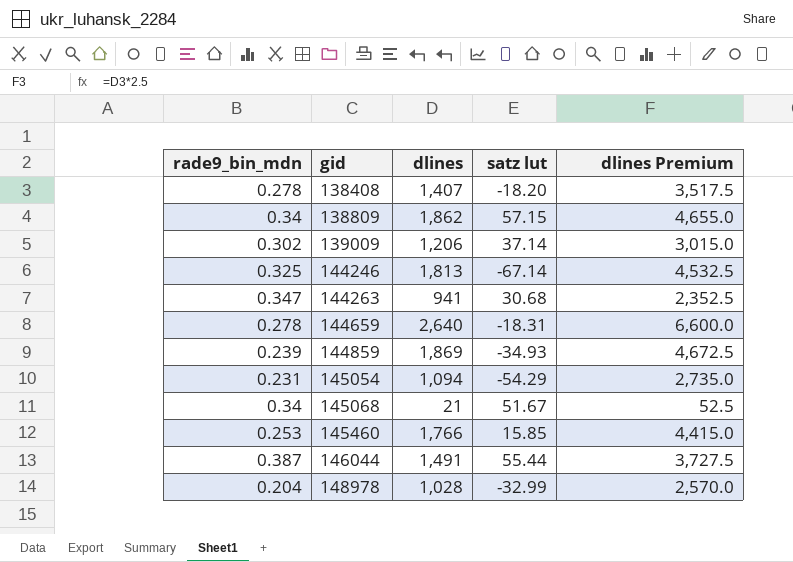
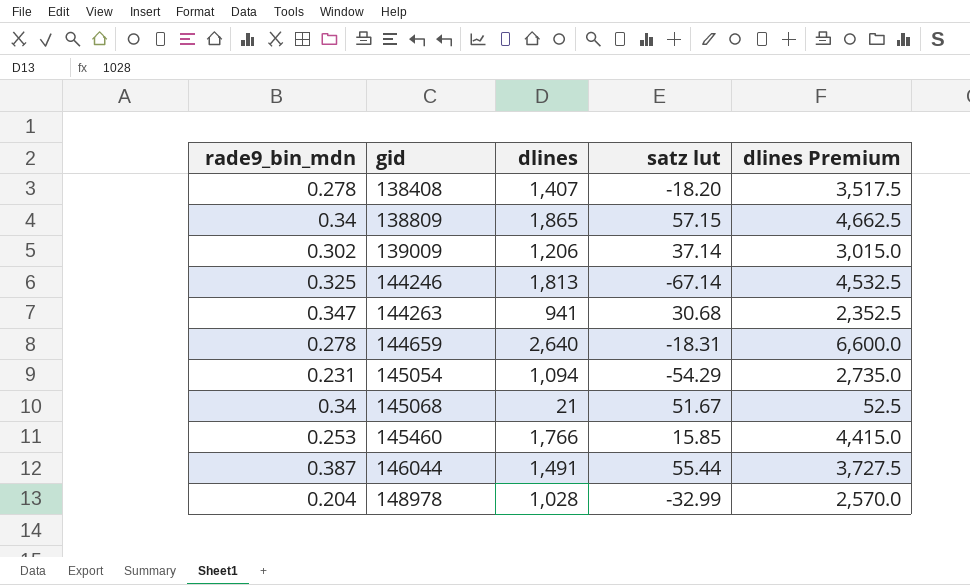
row 144859: 0.239 | 1,869 | -34.93 | 4,672.5 -> none
138809 | dlines: 1,862 -> 1,865
138809 | dlines Premium: 4,655.0 -> 4,662.5

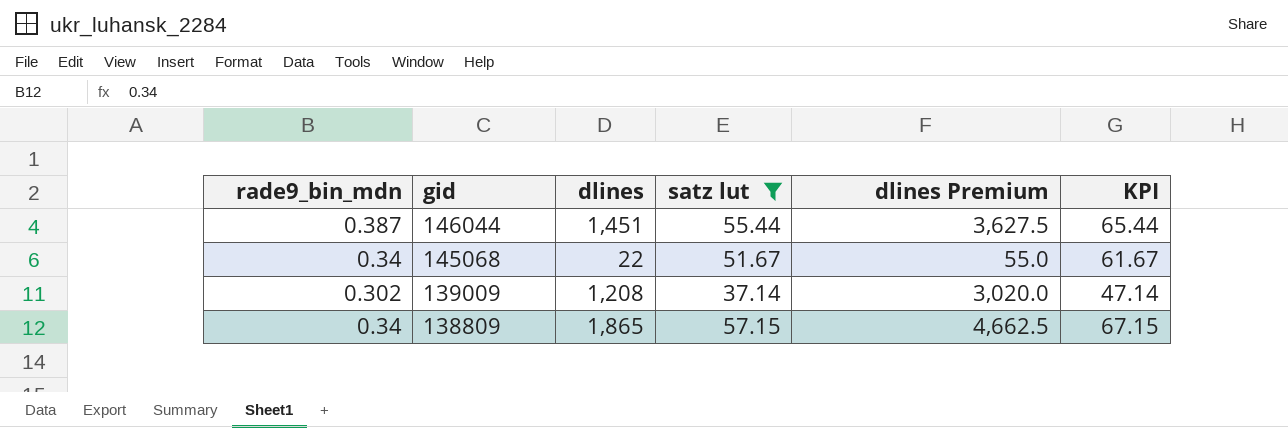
filter: none -> satz lut >= 37.14
row order: gid ascending -> gid descending
column KPI | formula: none -> [satz lut] + 10
146044 | dlines: 1,491 -> 1,451
146044 | dlines Premium: 3,727.5 -> 3,627.5
145068 | dlines: 21 -> 22
145068 | dlines Premium: 52.5 -> 55.0
139009 | dlines: 1,206 -> 1,208
139009 | dlines Premium: 3,015.0 -> 3,020.0

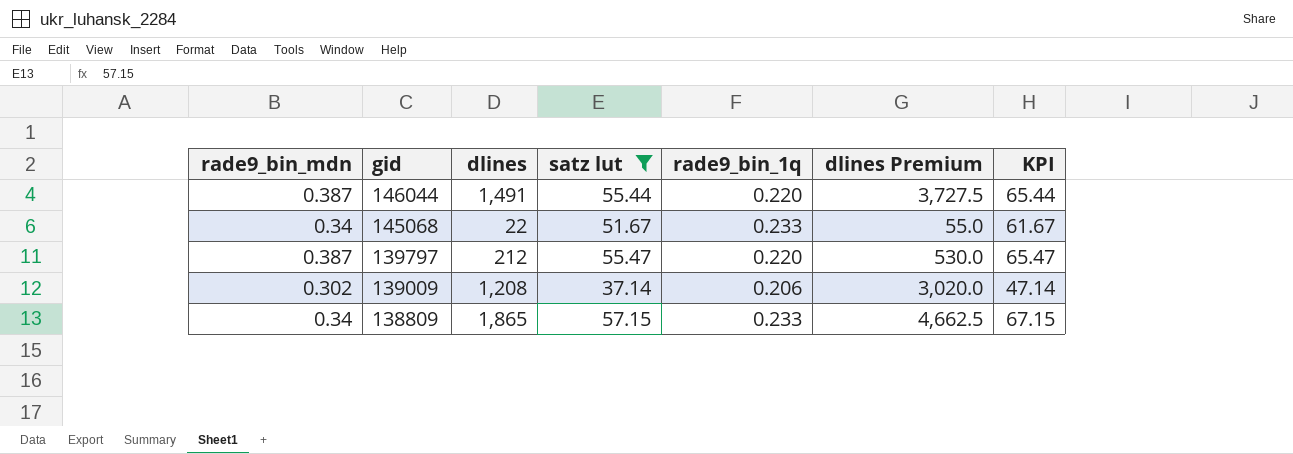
column rade9_bin_1q | position: none -> 5
146044 | dlines: 1,451 -> 1,491
146044 | dlines Premium: 3,627.5 -> 3,727.5
row 139797: none -> 0.387 | 212 | 55.47 | 0.220 | 530.0 | 65.47

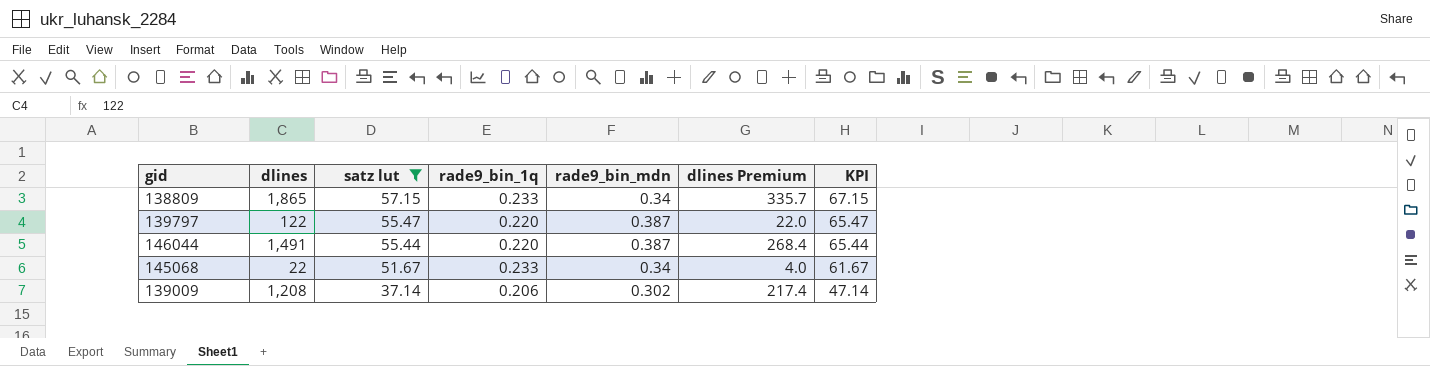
row order: gid descending -> satz lut descending
column rade9_bin_mdn | position: 1 -> 5
column dlines Premium | formula: [dlines] * 2.5 -> [dlines] * 0.18
139797 | dlines: 212 -> 122

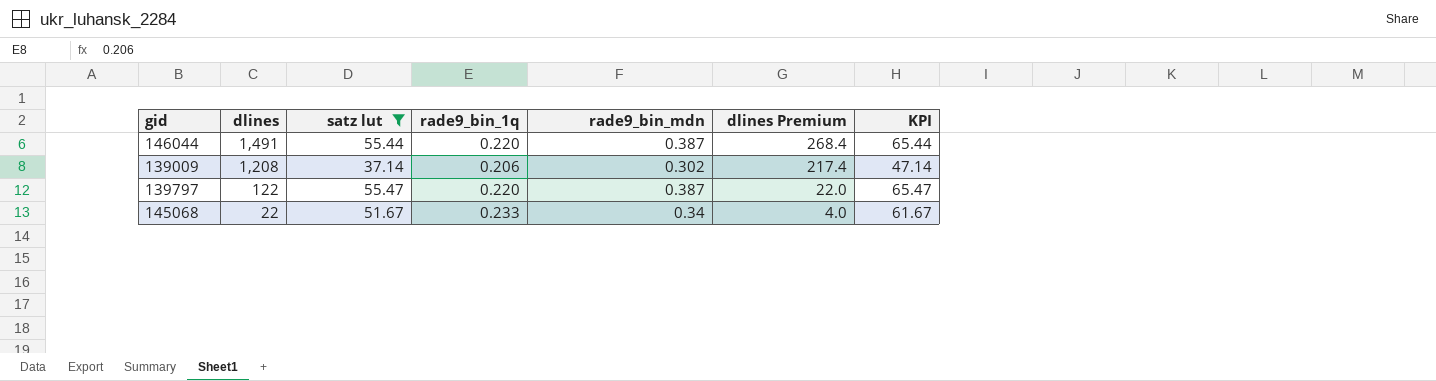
row order: satz lut descending -> dlines descending
row 138809: 1,865 | 57.15 | 0.233 | 0.34 | 335.7 | 67.15 -> none

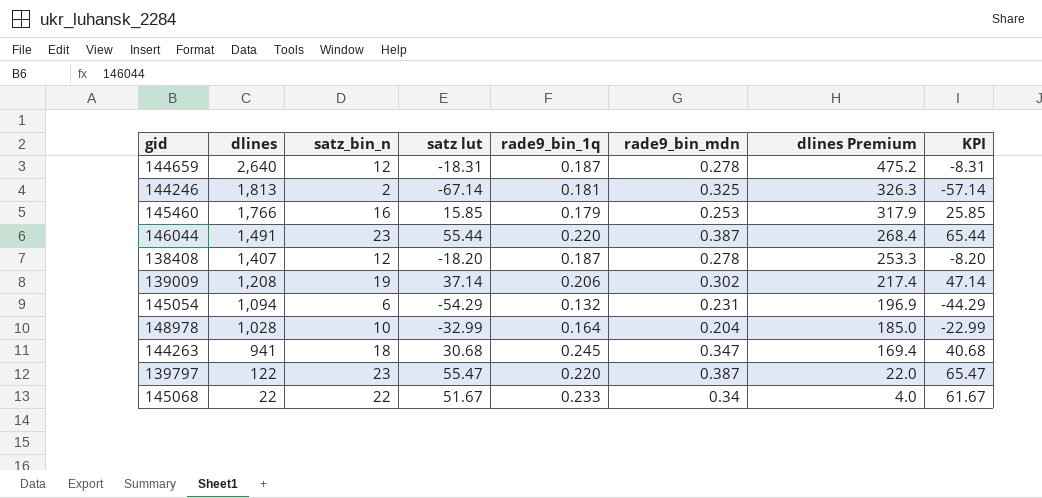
filter: satz lut >= 37.14 -> none
column satz_bin_n | position: none -> 3

